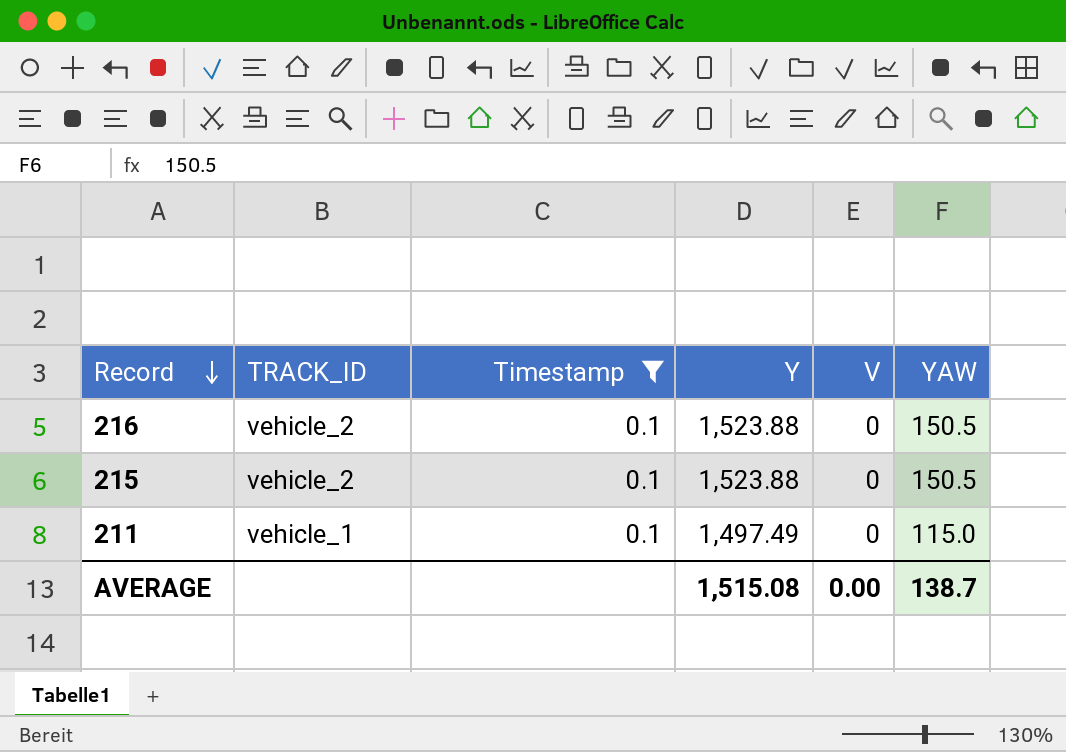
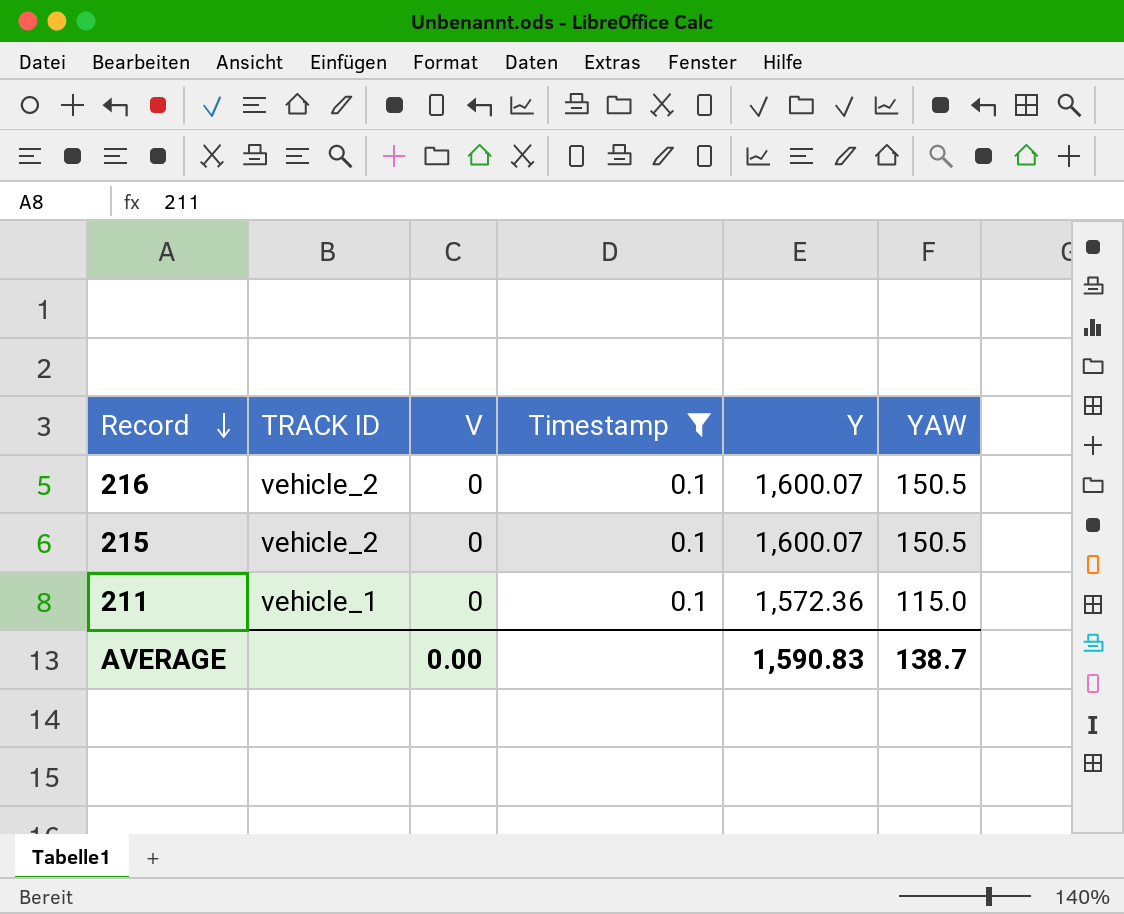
column name: TRACK_ID -> TRACK ID
column V | position: 5 -> 3
216 | Y: 1,523.88 -> 1,600.07
215 | Y: 1,523.88 -> 1,600.07
211 | Y: 1,497.49 -> 1,572.36
AVERAGE | Y: 1,515.08 -> 1,590.83

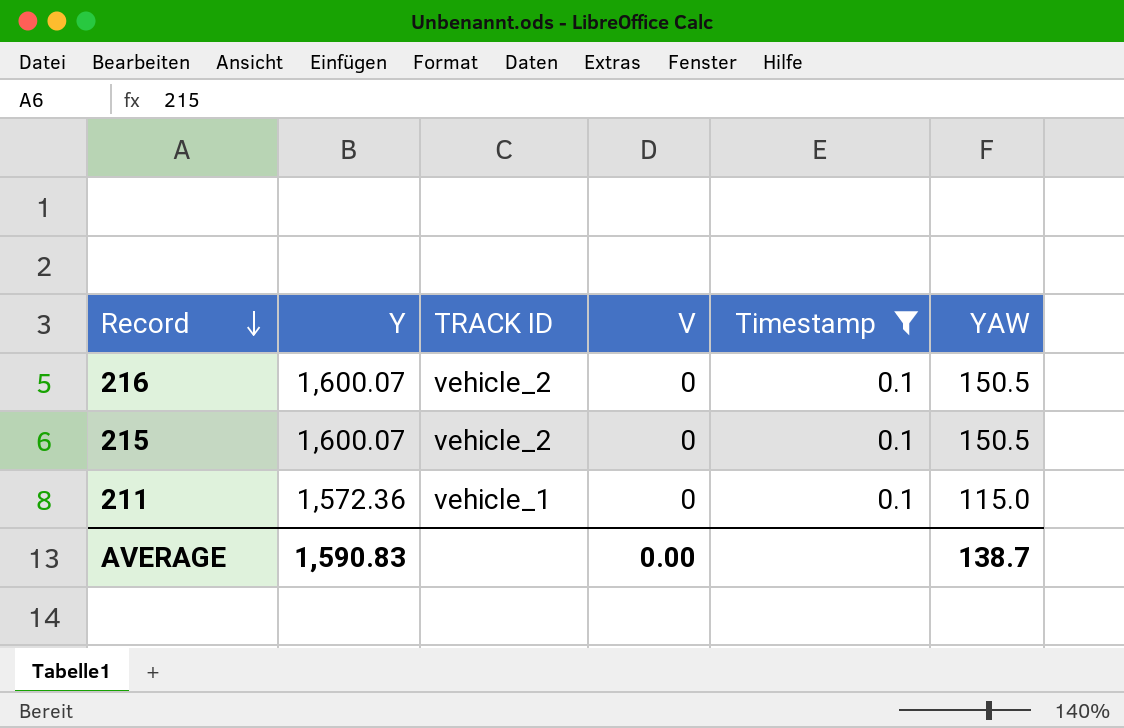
column Y | position: 5 -> 2

